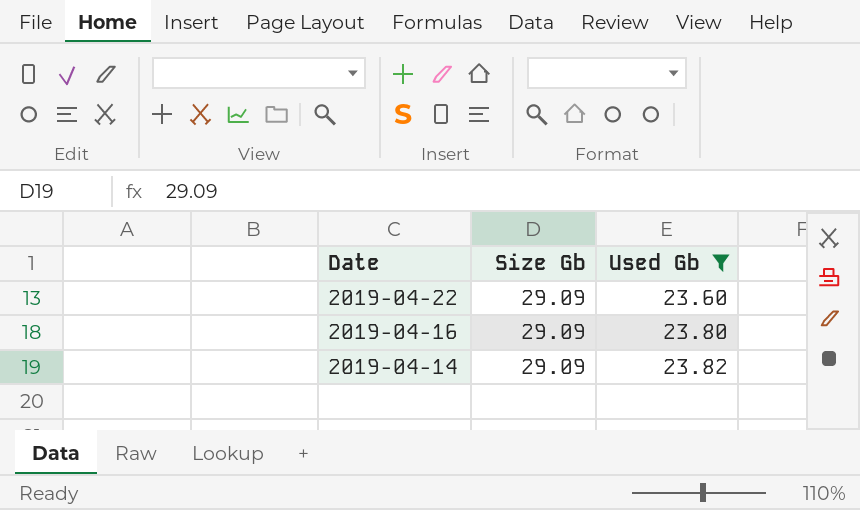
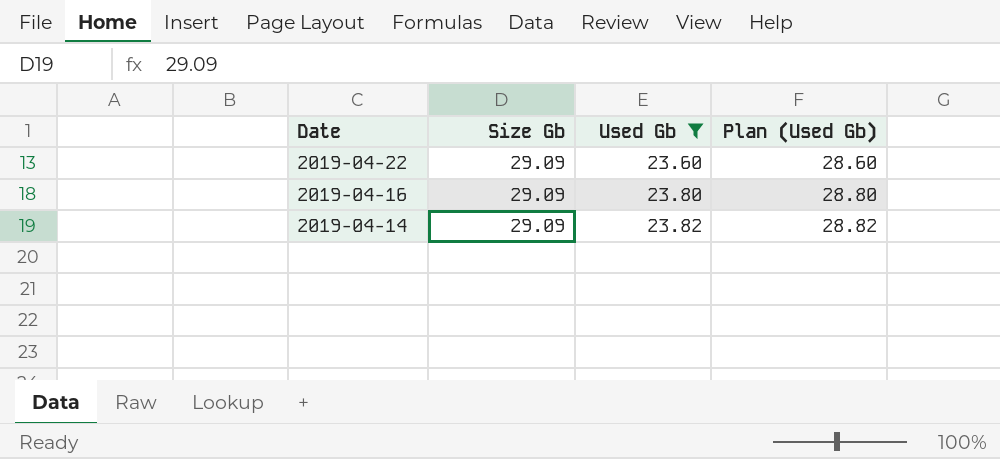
column Plan (Used Gb) | formula: none -> [Used Gb] + 5

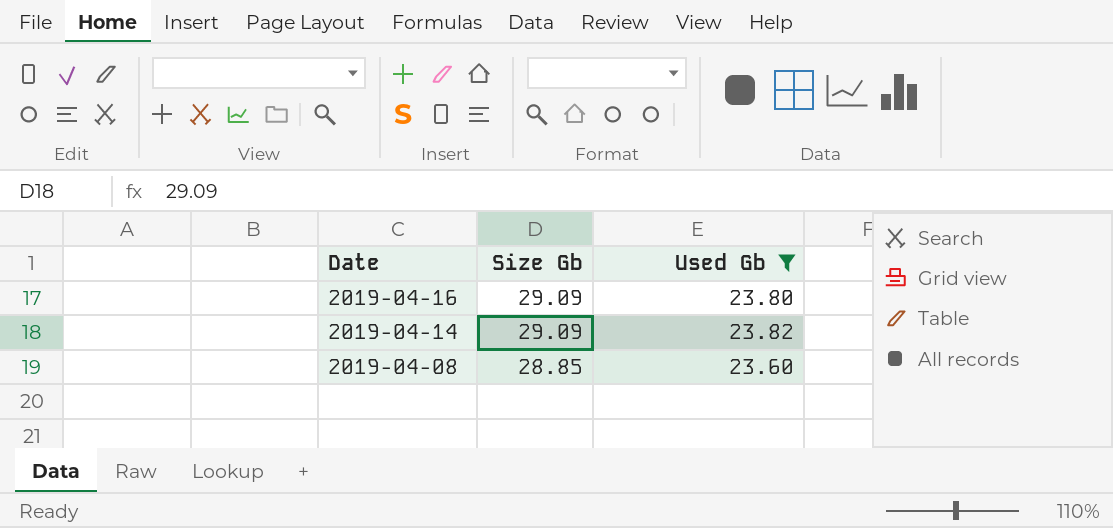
column Plan (Used Gb) | formula: [Used Gb] + 5 -> none
row 2019-04-22: 29.09 | 23.60 | 28.60 -> none
row 2019-04-08: none -> 28.85 | 23.60

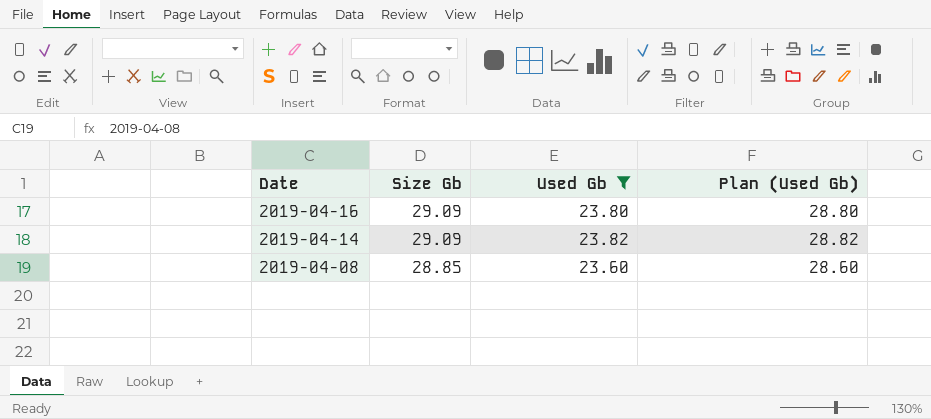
column Plan (Used Gb) | formula: none -> [Used Gb] + 5

